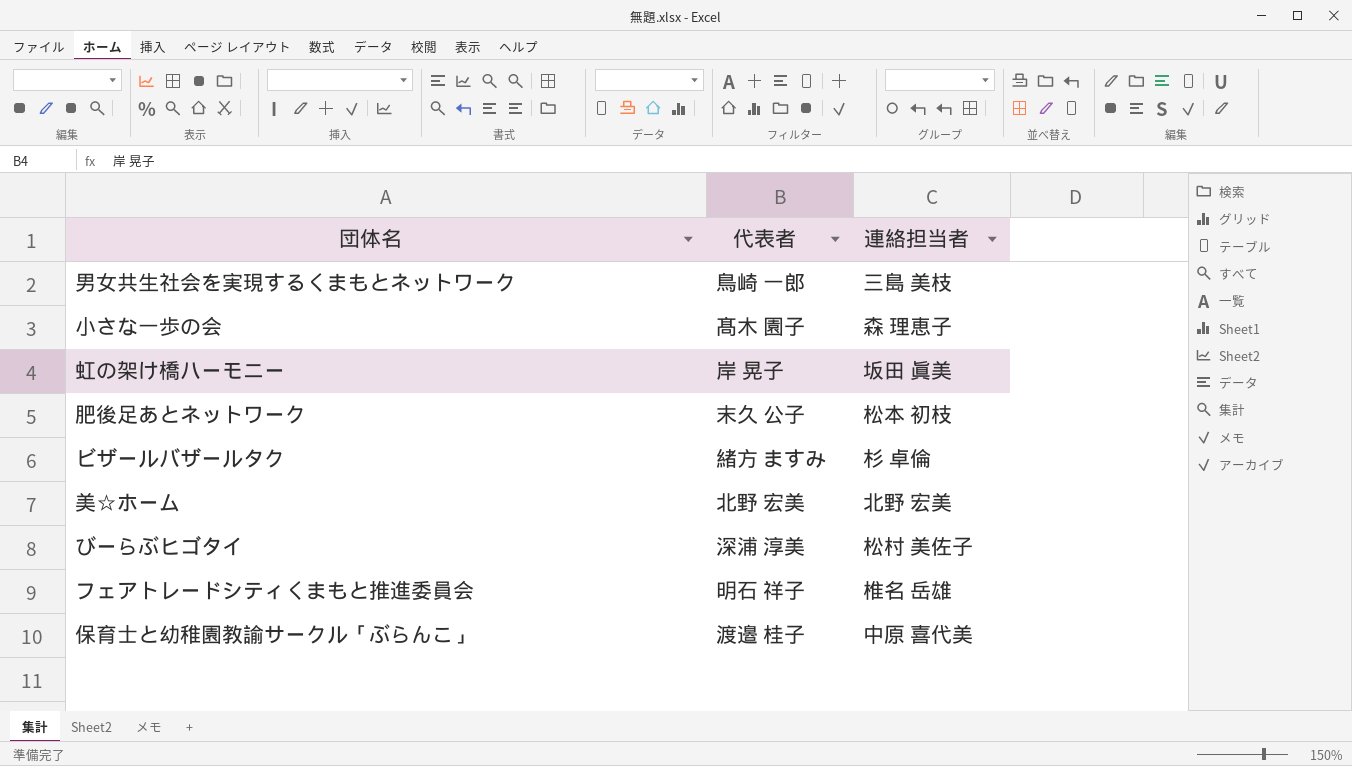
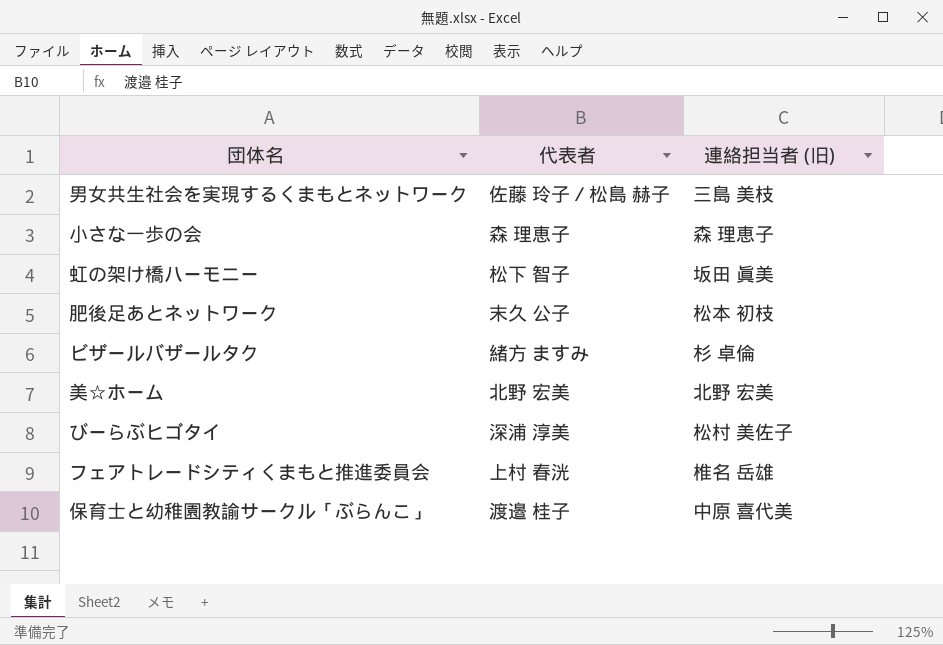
column name: 連絡担当者 -> 連絡担当者 (旧)
男女共生社会を実現するくまもとネットワーク | 代表者: 鳥崎 一郎 -> 佐藤 玲子／松島 赫子
小さな一歩の会 | 代表者: 髙木 園子 -> 森 理恵子
虹の架け橋ハーモニー | 代表者: 岸 晃子 -> 松下 智子
フェアトレードシティくまもと推進委員会 | 代表者: 明石 祥子 -> 上村 春洸

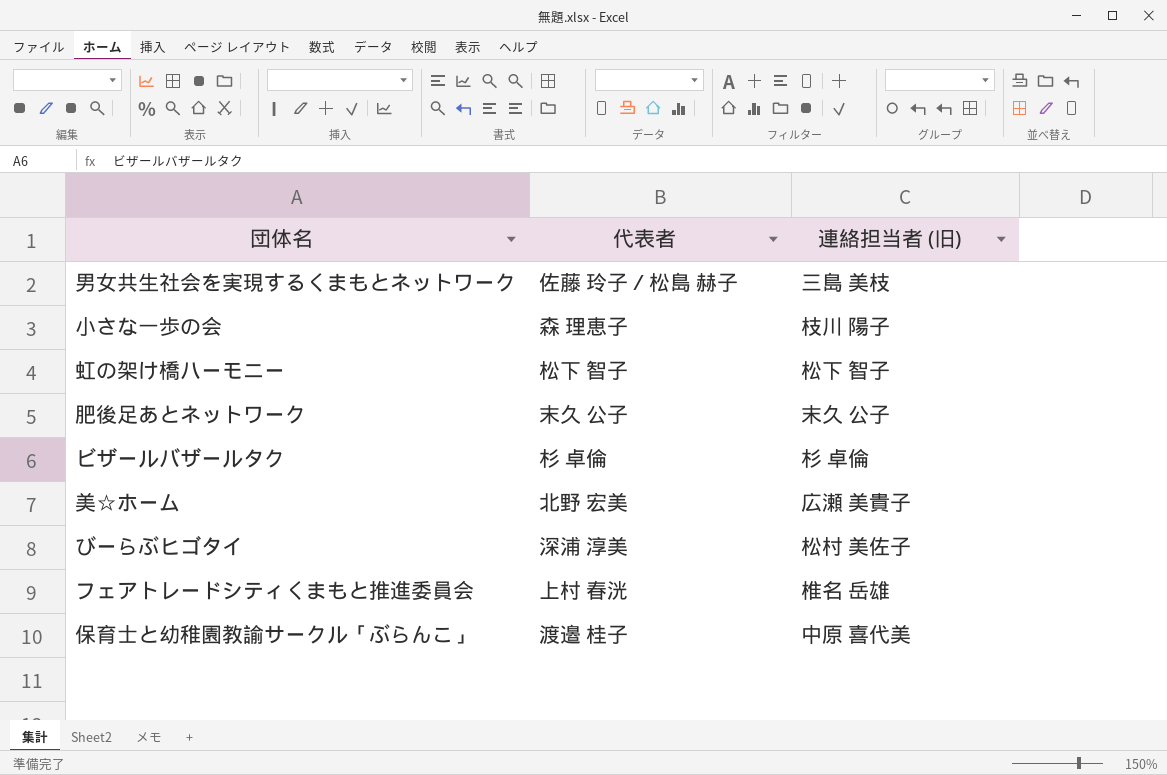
小さな一歩の会 | 連絡担当者 (旧): 森 理恵子 -> 枝川 陽子
虹の架け橋ハーモニー | 連絡担当者 (旧): 坂田 眞美 -> 松下 智子
肥後足あとネットワーク | 連絡担当者 (旧): 松本 初枝 -> 末久 公子
ビザールバザールタク | 代表者: 緒方 ますみ -> 杉 卓倫
美☆ホーム | 連絡担当者 (旧): 北野 宏美 -> 広瀬 美貴子

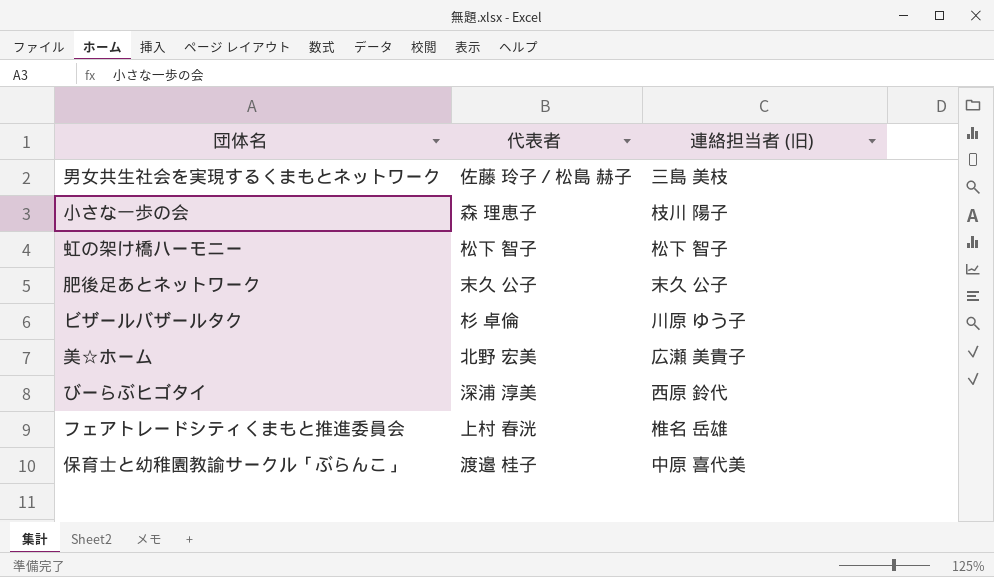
ビザールバザールタク | 連絡担当者 (旧): 杉 卓倫 -> 川原 ゆう子
びーらぶヒゴタイ | 連絡担当者 (旧): 松村 美佐子 -> 西原 鈴代

